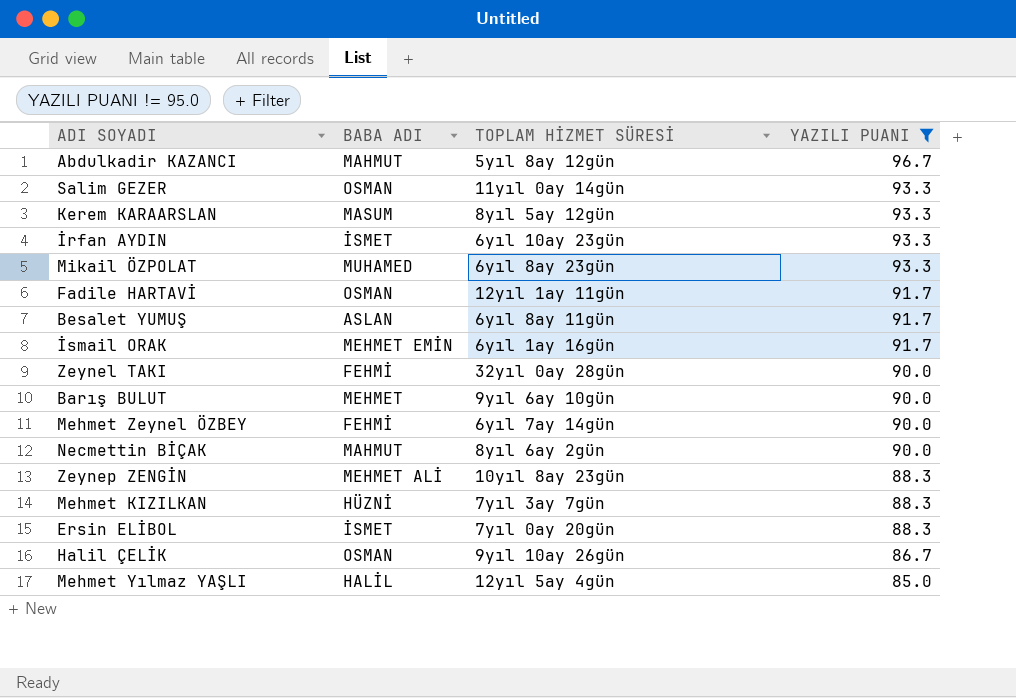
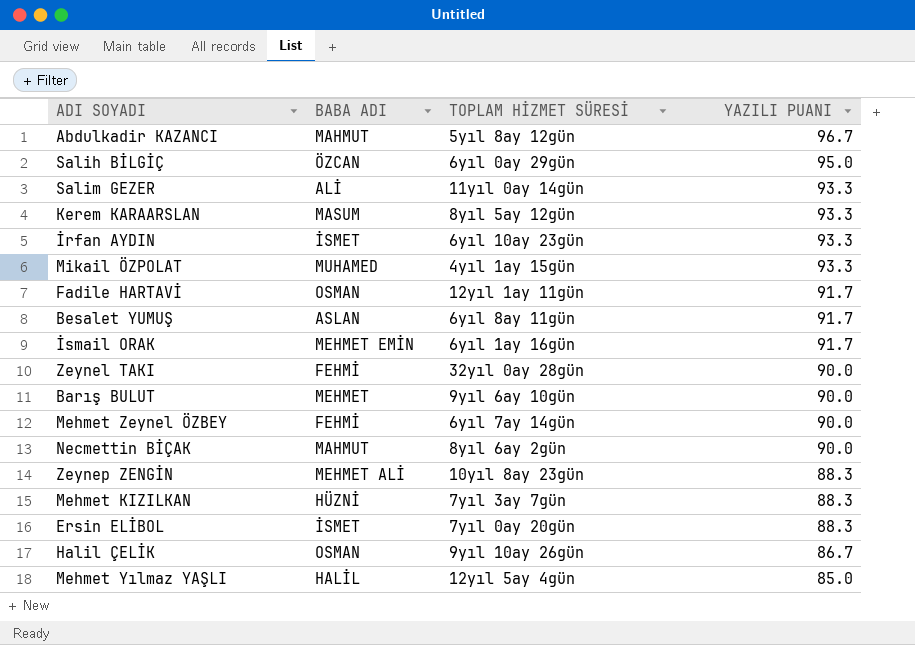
filter: YAZILI PUANI != 95.0 -> none
Salim GEZER | BABA ADI: OSMAN -> ALİ
Mikail ÖZPOLAT | TOPLAM HİZMET SÜRESİ: 6yıl 8ay 23gün -> 4yıl 1ay 15gün

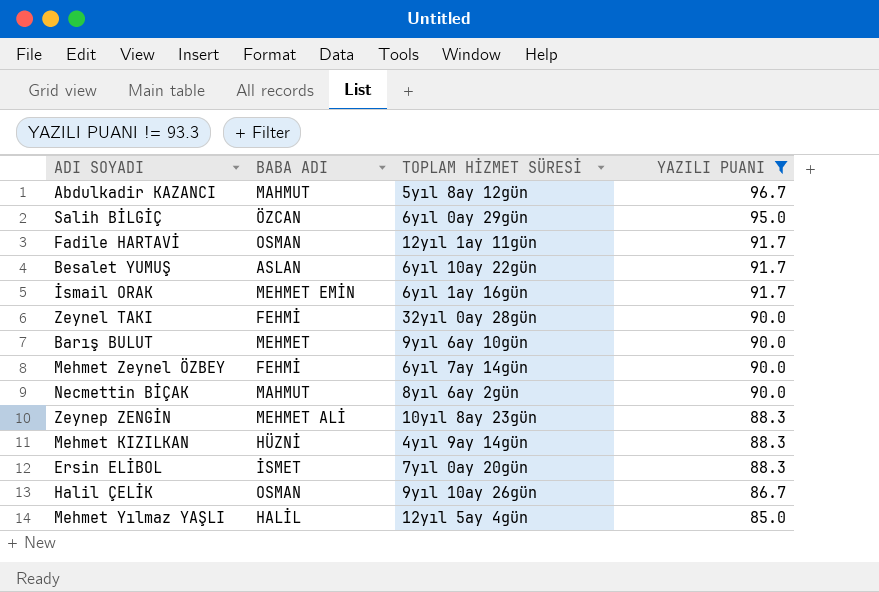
filter: none -> YAZILI PUANI != 93.3
Besalet YUMUŞ | TOPLAM HİZMET SÜRESİ: 6yıl 8ay 11gün -> 6yıl 10ay 22gün
Mehmet KIZILKAN | TOPLAM HİZMET SÜRESİ: 7yıl 3ay 7gün -> 4yıl 9ay 14gün

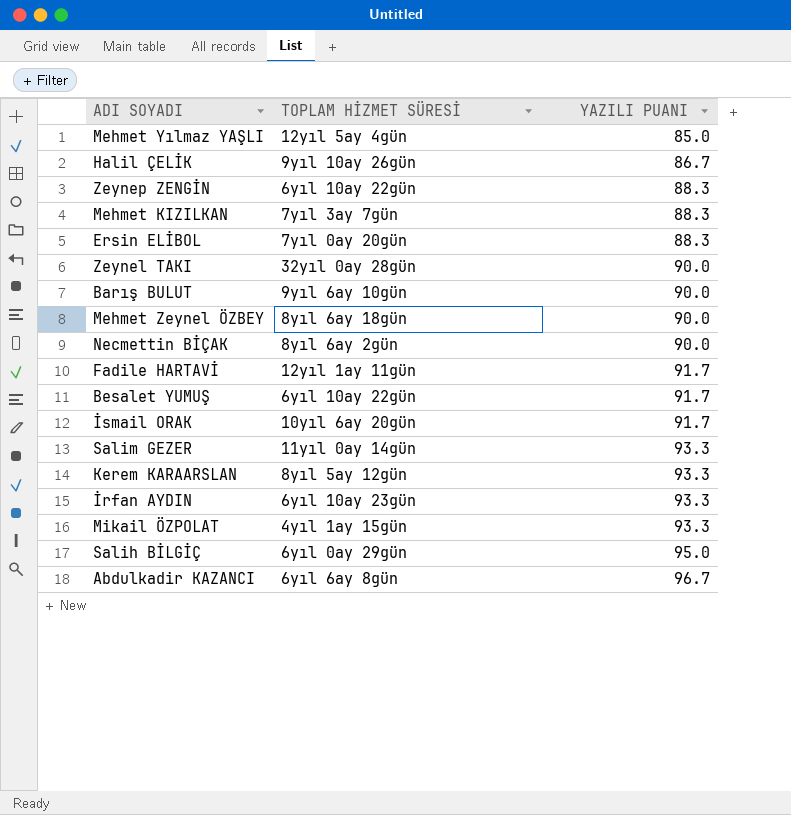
filter: YAZILI PUANI != 93.3 -> none
row order: YAZILI PUANI descending -> YAZILI PUANI ascending
column BABA ADI | position: 2 -> none
Zeynep ZENGİN | TOPLAM HİZMET SÜRESİ: 10yıl 8ay 23gün -> 6yıl 10ay 22gün
Mehmet KIZILKAN | TOPLAM HİZMET SÜRESİ: 4yıl 9ay 14gün -> 7yıl 3ay 7gün
Mehmet Zeynel ÖZBEY | TOPLAM HİZMET SÜRESİ: 6yıl 7ay 14gün -> 8yıl 6ay 18gün
İsmail ORAK | TOPLAM HİZMET SÜRESİ: 6yıl 1ay 16gün -> 10yıl 6ay 20gün
Abdulkadir KAZANCI | TOPLAM HİZMET SÜRESİ: 5yıl 8ay 12gün -> 6yıl 6ay 8gün

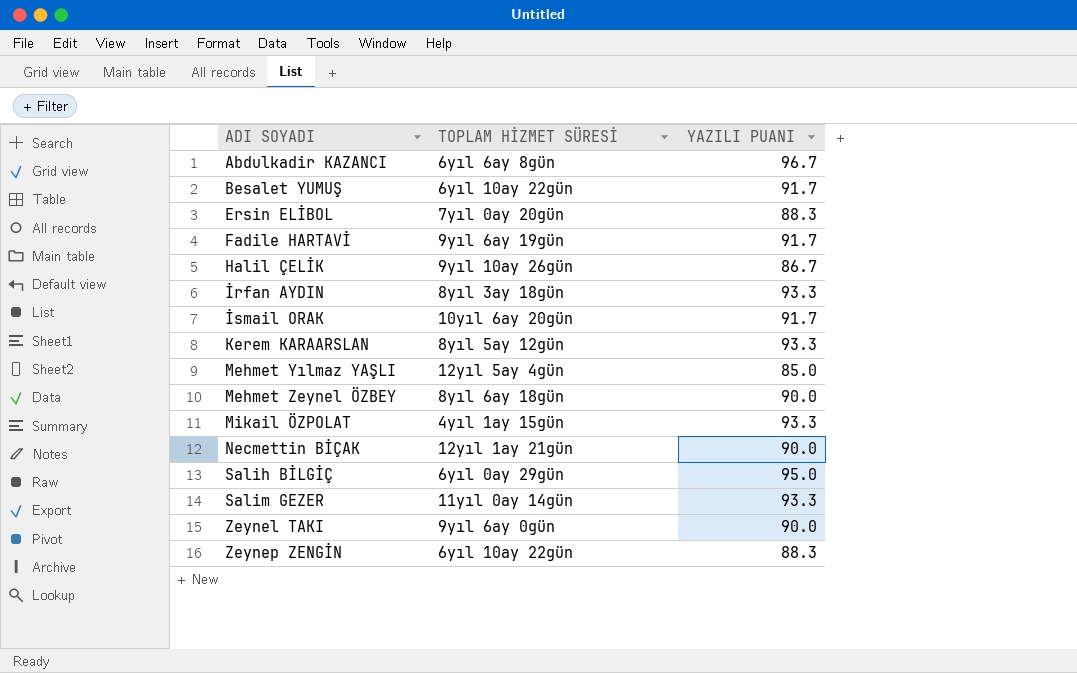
row order: YAZILI PUANI ascending -> ADI SOYADI ascending
row Mehmet KIZILKAN: 7yıl 3ay 7gün | 88.3 -> none
row Barış BULUT: 9yıl 6ay 10gün | 90.0 -> none
Fadile HARTAVİ | TOPLAM HİZMET SÜRESİ: 12yıl 1ay 11gün -> 9yıl 6ay 19gün
İrfan AYDIN | TOPLAM HİZMET SÜRESİ: 6yıl 10ay 23gün -> 8yıl 3ay 18gün
Necmettin BİÇAK | TOPLAM HİZMET SÜRESİ: 8yıl 6ay 2gün -> 12yıl 1ay 21gün
Zeynel TAKI | TOPLAM HİZMET SÜRESİ: 32yıl 0ay 28gün -> 9yıl 6ay 0gün

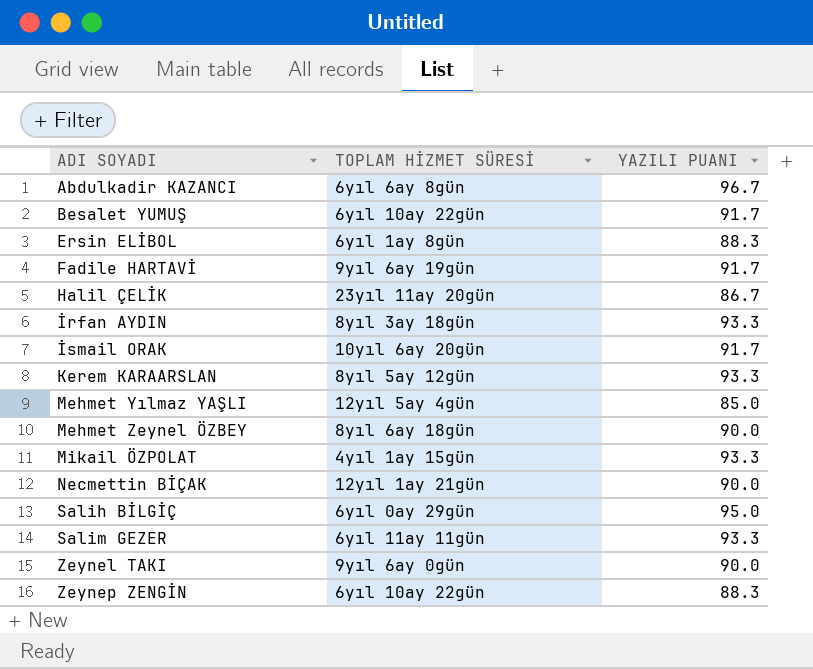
Ersin ELİBOL | TOPLAM HİZMET SÜRESİ: 7yıl 0ay 20gün -> 6yıl 1ay 8gün
Halil ÇELİK | TOPLAM HİZMET SÜRESİ: 9yıl 10ay 26gün -> 23yıl 11ay 20gün
Salim GEZER | TOPLAM HİZMET SÜRESİ: 11yıl 0ay 14gün -> 6yıl 11ay 11gün

